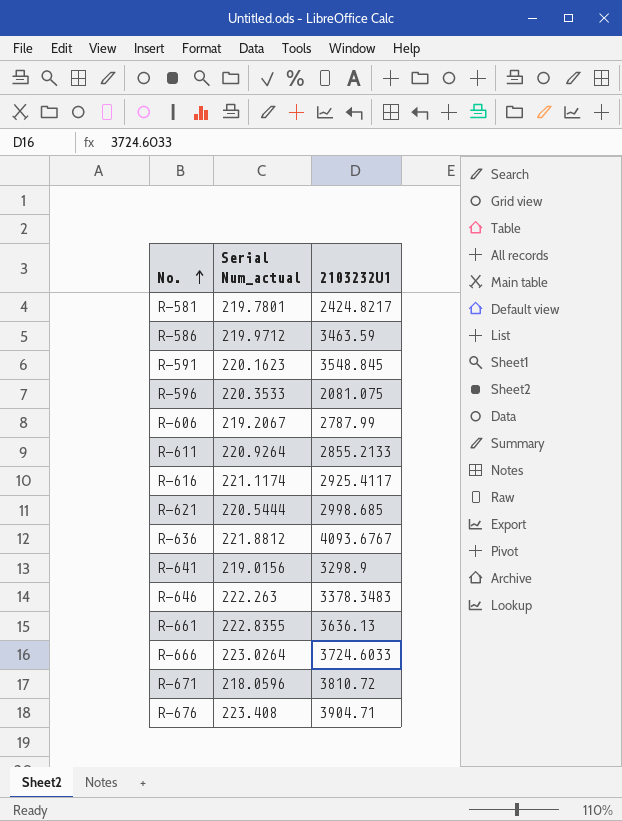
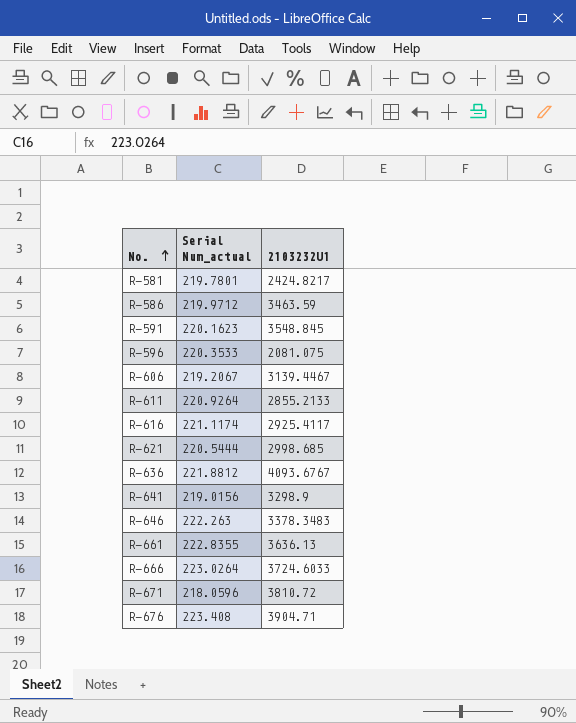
R-606 | 2103232U1: 2787.99 -> 3139.4467

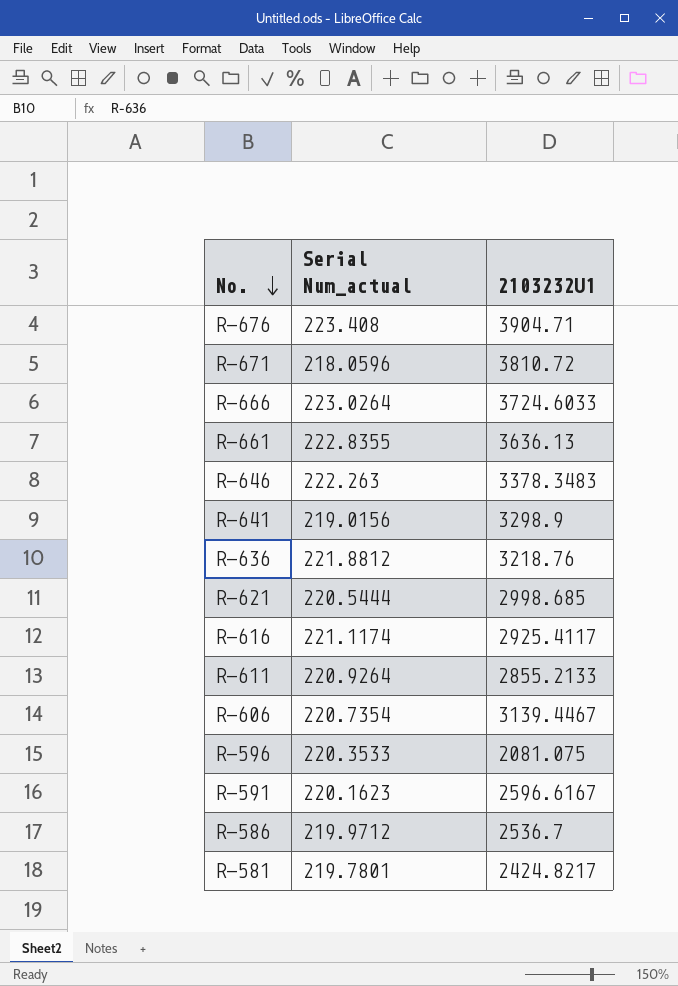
row order: No. ascending -> No. descending
R-636 | 2103232U1: 4093.6767 -> 3218.76
R-606 | Serial Num_actual: 219.2067 -> 220.7354
R-591 | 2103232U1: 3548.845 -> 2596.6167
R-586 | 2103232U1: 3463.59 -> 2536.7

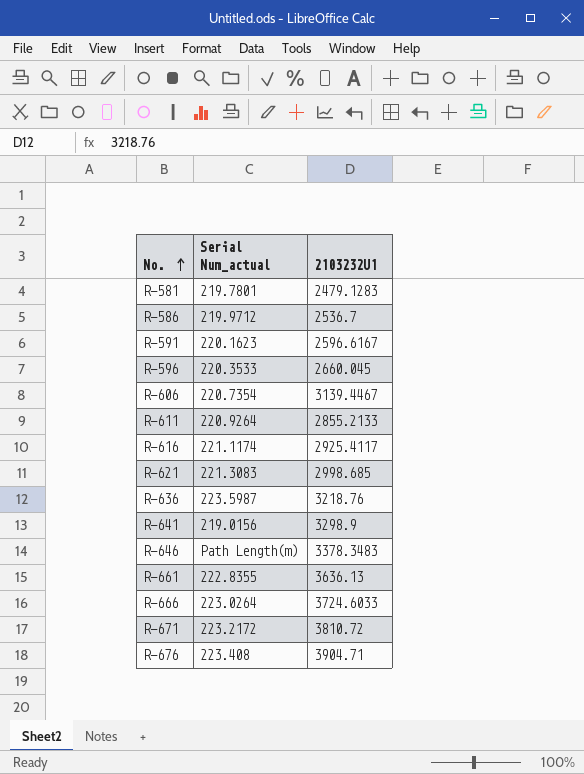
row order: No. descending -> No. ascending
R-581 | 2103232U1: 2424.8217 -> 2479.1283
R-596 | 2103232U1: 2081.075 -> 2660.045
R-621 | Serial Num_actual: 220.5444 -> 221.3083
R-636 | Serial Num_actual: 221.8812 -> 223.5987
R-646 | Serial Num_actual: 222.263 -> Path Length(m)
R-671 | Serial Num_actual: 218.0596 -> 223.2172

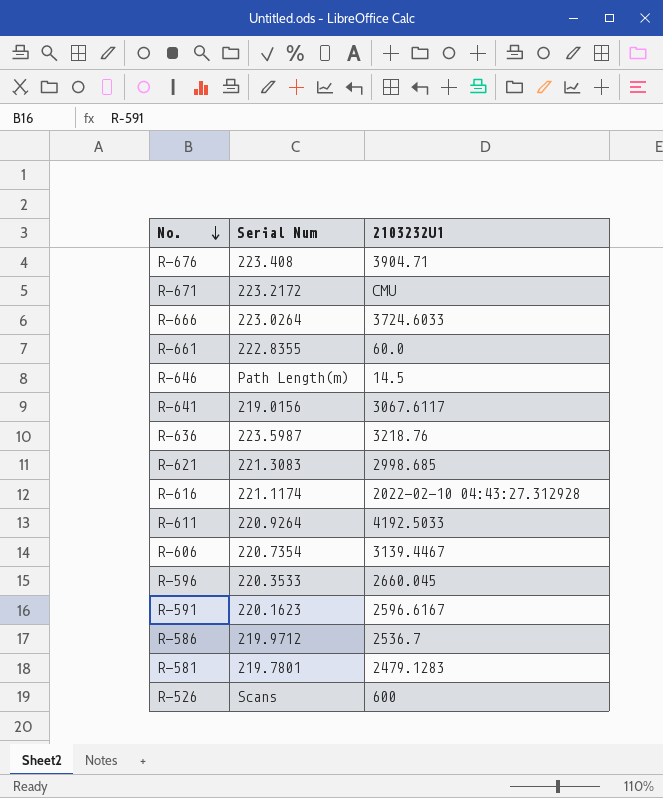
row order: No. ascending -> No. descending
column name: Serial Num_actual -> Serial Num
R-671 | 2103232U1: 3810.72 -> CMU
R-661 | 2103232U1: 3636.13 -> 60.0
R-646 | 2103232U1: 3378.3483 -> 14.5
R-641 | 2103232U1: 3298.9 -> 3067.6117
R-616 | 2103232U1: 2925.4117 -> 2022-02-10 04:43:27.312928
R-611 | 2103232U1: 2855.2133 -> 4192.5033
row R-526: none -> Scans | 600

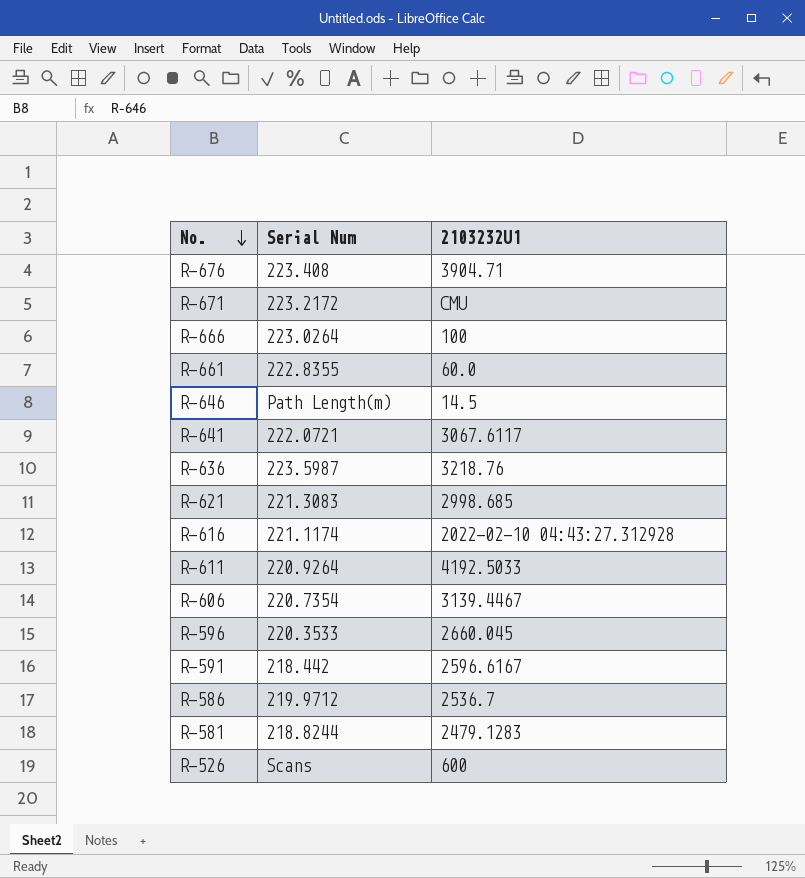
R-666 | 2103232U1: 3724.6033 -> 100
R-641 | Serial Num: 219.0156 -> 222.0721
R-591 | Serial Num: 220.1623 -> 218.442
R-581 | Serial Num: 219.7801 -> 218.8244

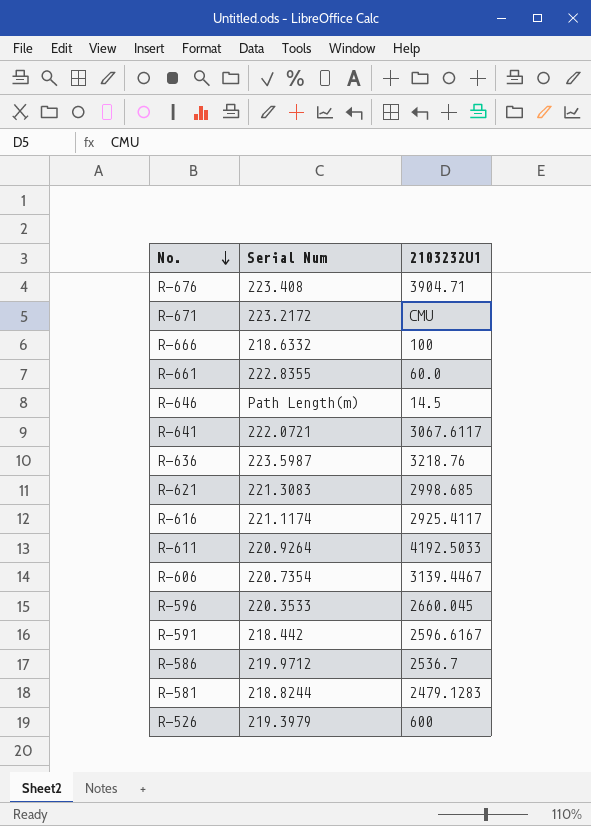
R-666 | Serial Num: 223.0264 -> 218.6332
R-616 | 2103232U1: 2022-02-10 04:43:27.312928 -> 2925.4117
R-526 | Serial Num: Scans -> 219.3979

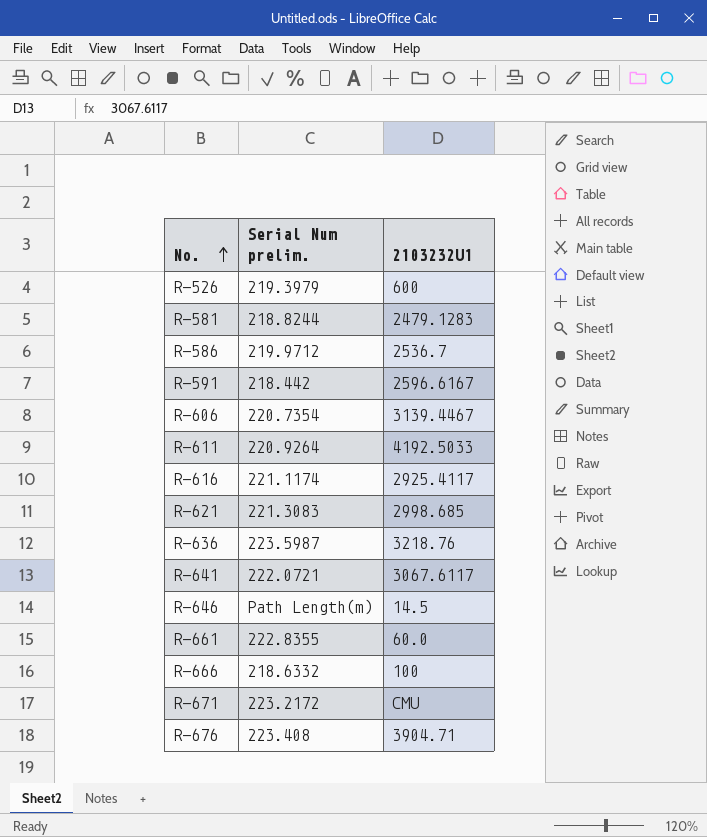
row order: No. descending -> No. ascending
column name: Serial Num -> Serial Num prelim.
row R-596: 220.3533 | 2660.045 -> none

